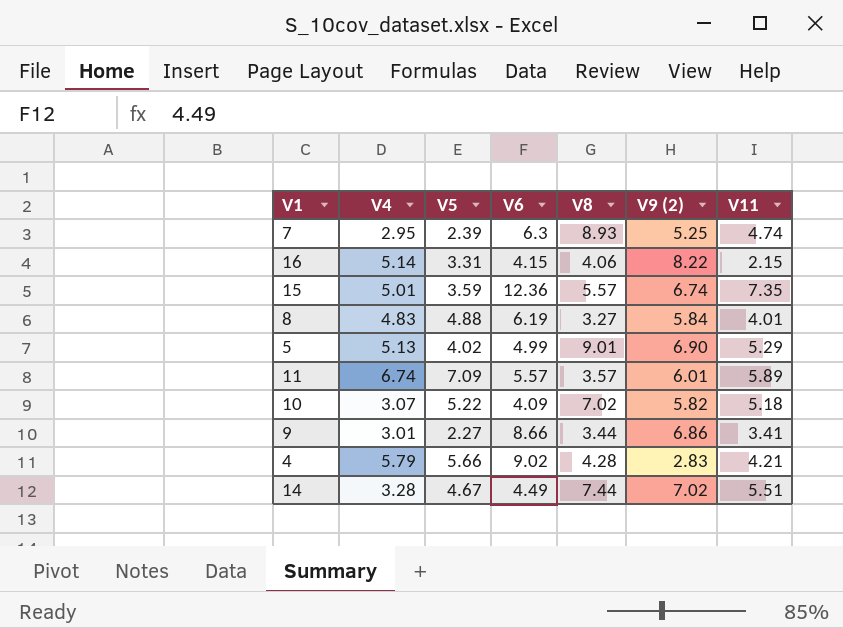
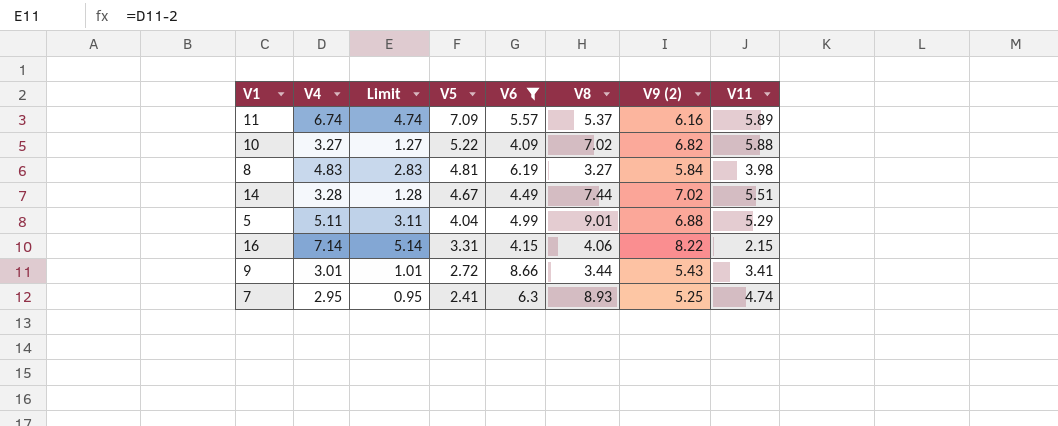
filter: none -> V6 <= 8.66
row order: none -> V5 descending
column Limit | formula: none -> [V4] - 2
11 | V8: 3.57 -> 5.37
11 | V9 (2): 6.01 -> 6.16
10 | V4: 3.07 -> 3.27
10 | V9 (2): 5.82 -> 6.82
10 | V11: 5.18 -> 5.88
8 | V5: 4.88 -> 4.81
8 | V11: 4.01 -> 3.98
5 | V4: 5.13 -> 5.11
5 | V5: 4.02 -> 4.04
5 | V9 (2): 6.90 -> 6.88
16 | V4: 5.14 -> 7.14
9 | V5: 2.27 -> 2.72
9 | V9 (2): 6.86 -> 5.43
7 | V5: 2.39 -> 2.41

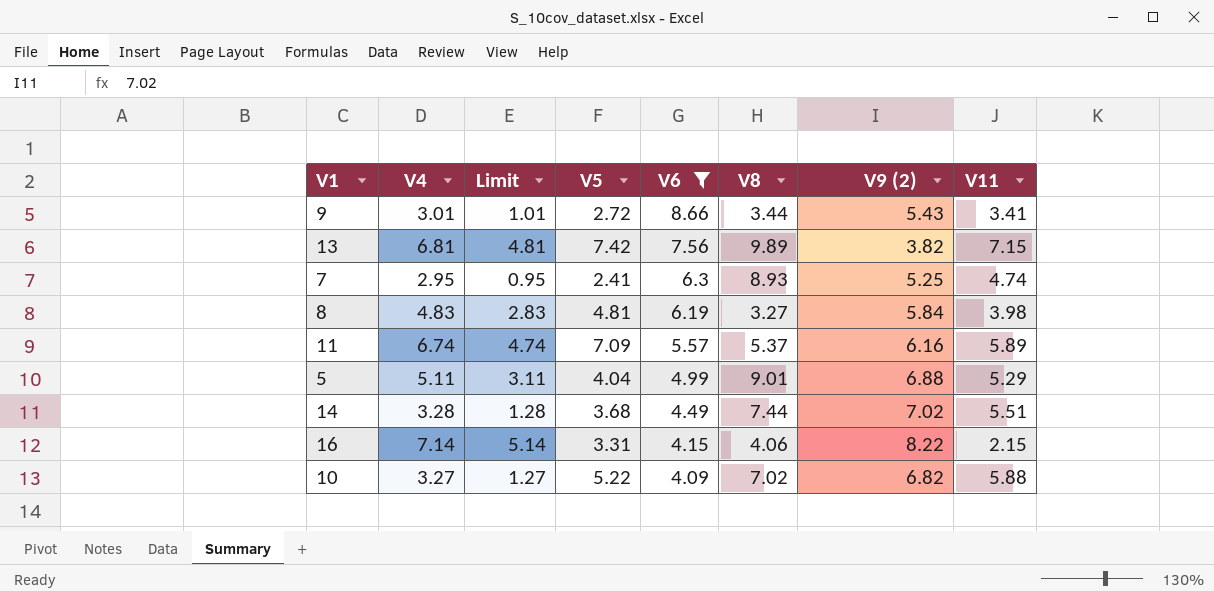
row order: V5 descending -> V6 descending
row 13: none -> 6.81 | 4.81 | 7.42 | 7.56 | 9.89 | 3.82 | 7.15
14 | V5: 4.67 -> 3.68

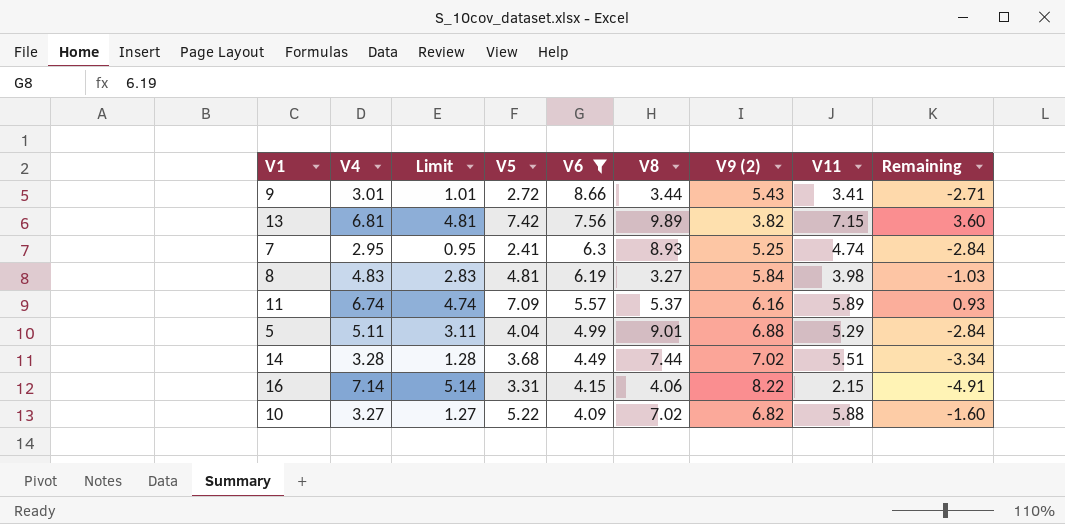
column Remaining | formula: none -> [V5] - [V9 (2)]

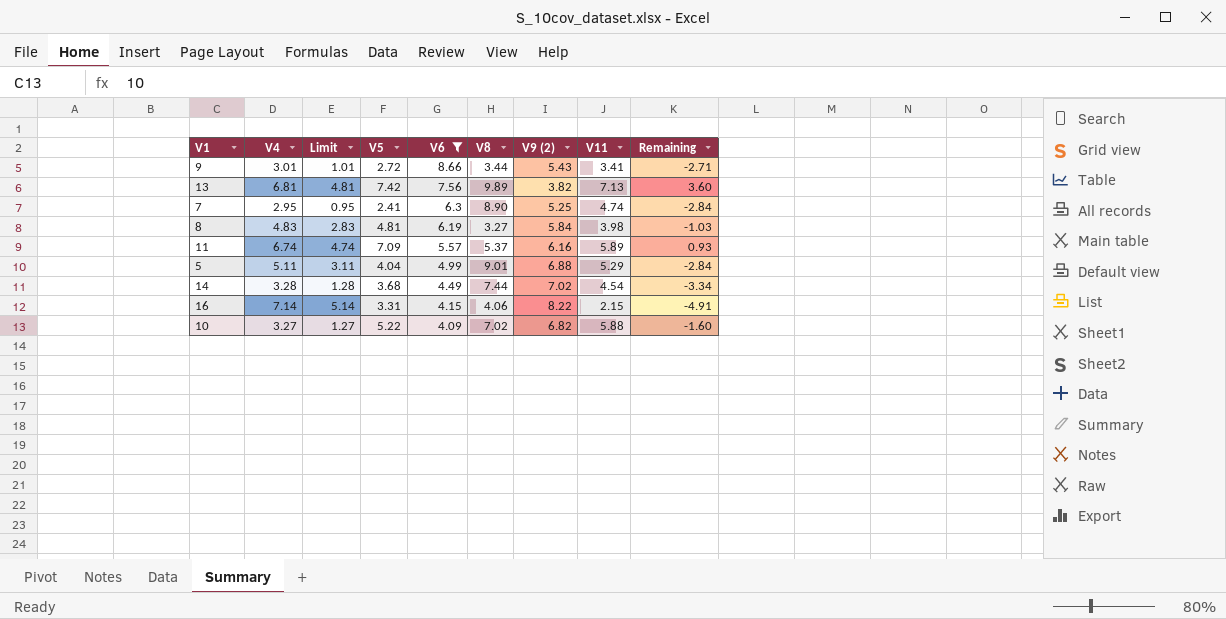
13 | V11: 7.15 -> 7.13
7 | V8: 8.93 -> 8.90
14 | V11: 5.51 -> 4.54

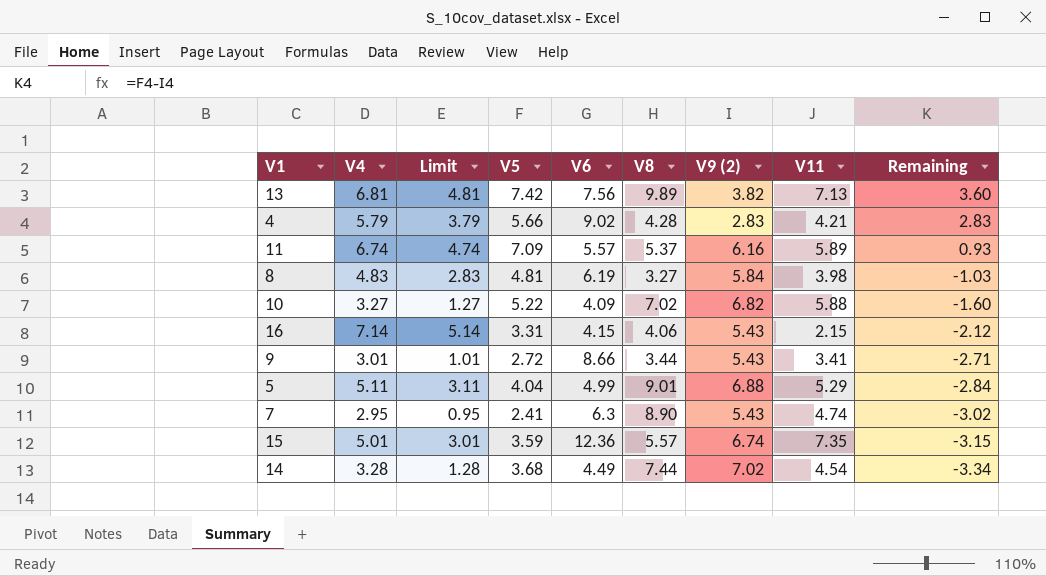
filter: V6 <= 8.66 -> none
row order: V6 descending -> Remaining descending
16 | V9 (2): 8.22 -> 5.43
16 | Remaining: -4.91 -> -2.12
7 | V9 (2): 5.25 -> 5.43
7 | Remaining: -2.84 -> -3.02

